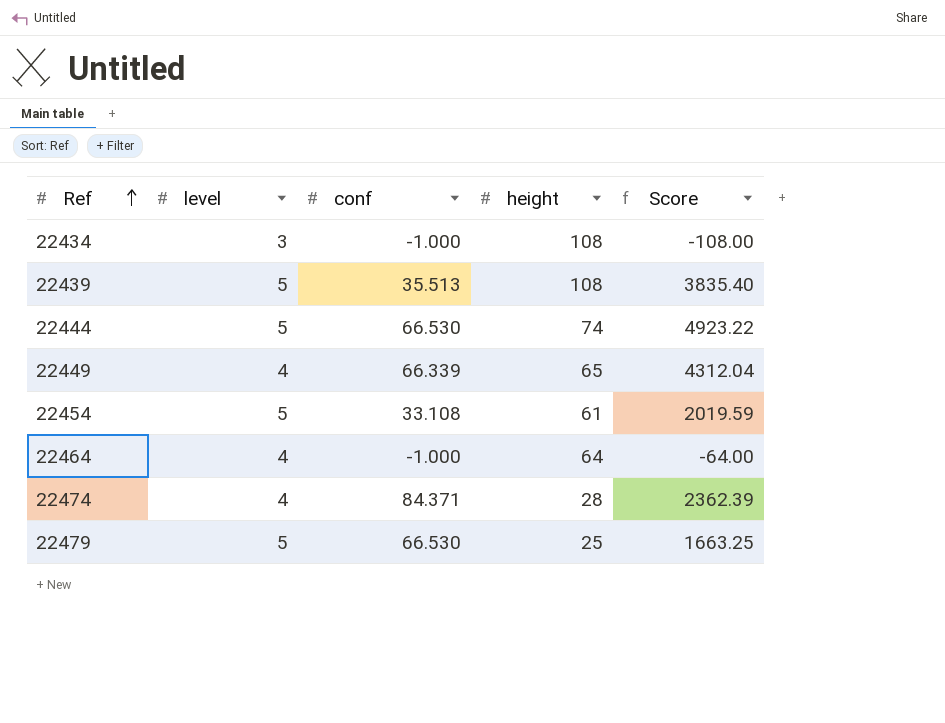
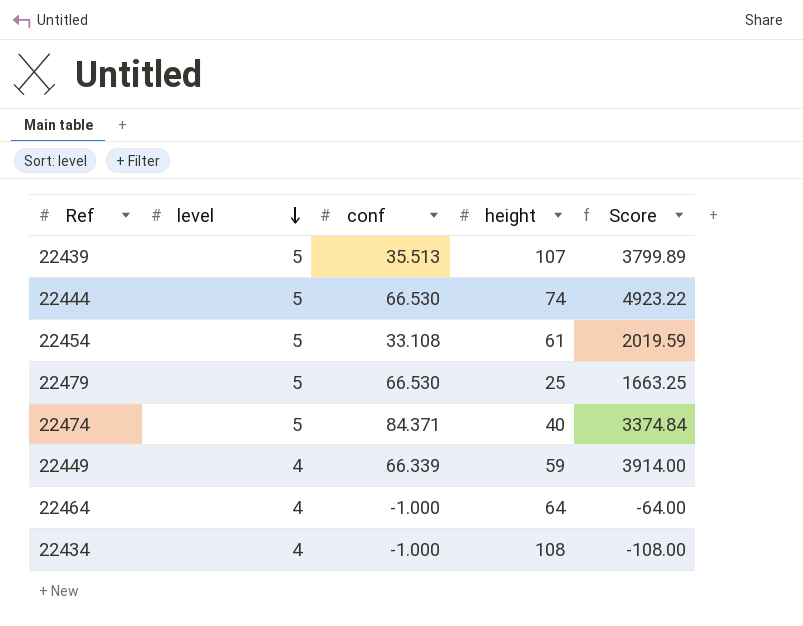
row order: Ref ascending -> level descending
22439 | height: 108 -> 107
22439 | Score: 3835.40 -> 3799.89
22474 | level: 4 -> 5
22474 | height: 28 -> 40
22474 | Score: 2362.39 -> 3374.84
22449 | height: 65 -> 59
22449 | Score: 4312.04 -> 3914.00
22434 | level: 3 -> 4

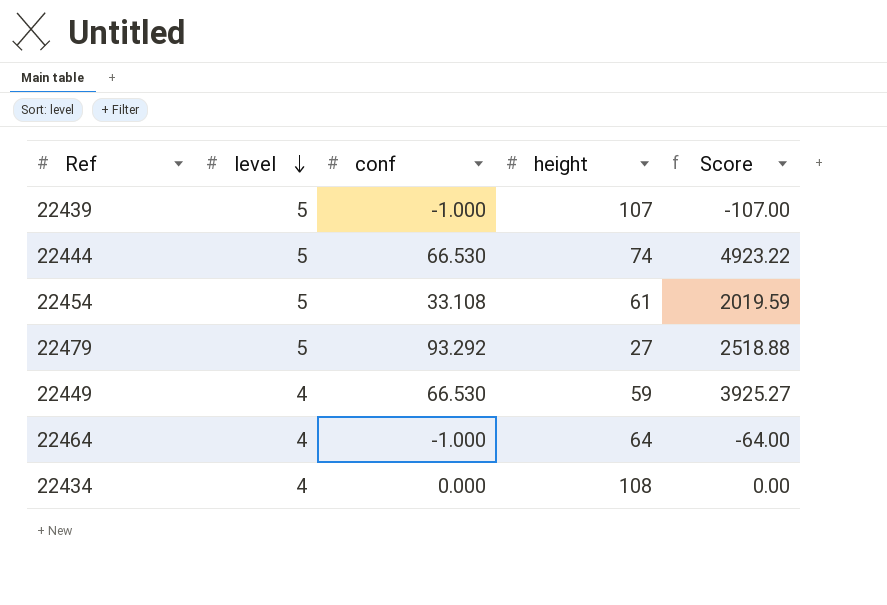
row 22474: 5 | 84.371 | 40 | 3374.84 -> none
22439 | conf: 35.513 -> -1.000
22439 | Score: 3799.89 -> -107.00
22479 | conf: 66.530 -> 93.292
22479 | height: 25 -> 27
22479 | Score: 1663.25 -> 2518.88
22449 | conf: 66.339 -> 66.530
22449 | Score: 3914.00 -> 3925.27
22434 | conf: -1.000 -> 0.000
22434 | Score: -108.00 -> 0.00

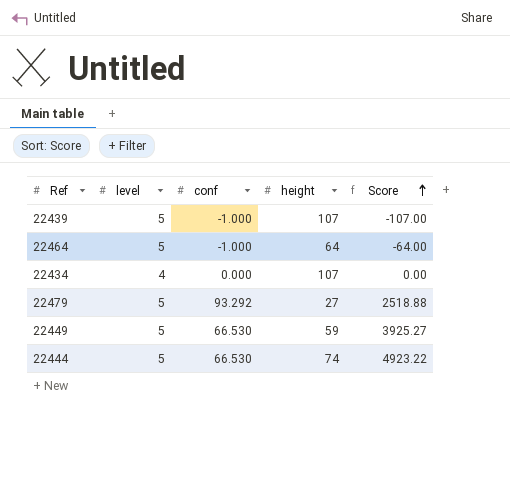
row order: level descending -> Score ascending
row 22454: 5 | 33.108 | 61 | 2019.59 -> none
22464 | level: 4 -> 5
22434 | height: 108 -> 107
22449 | level: 4 -> 5

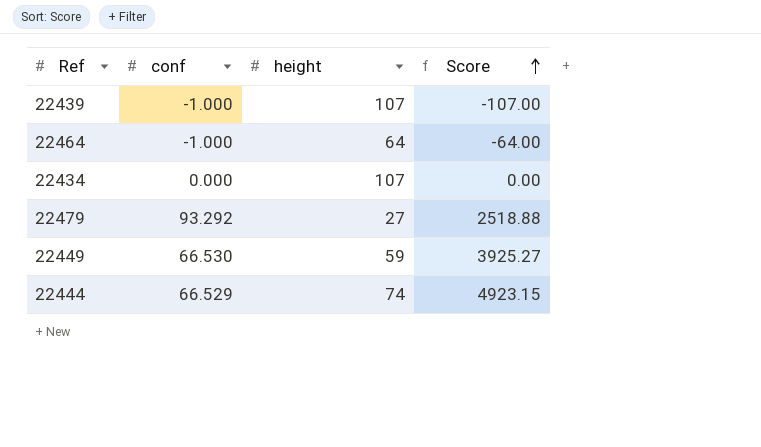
column level | position: 2 -> none
22444 | conf: 66.530 -> 66.529
22444 | Score: 4923.22 -> 4923.15

